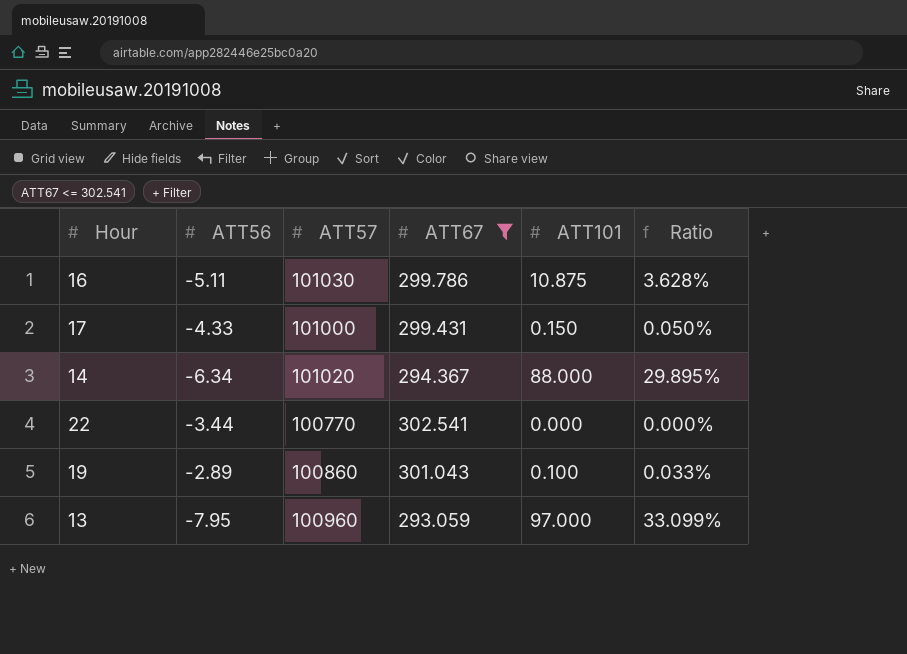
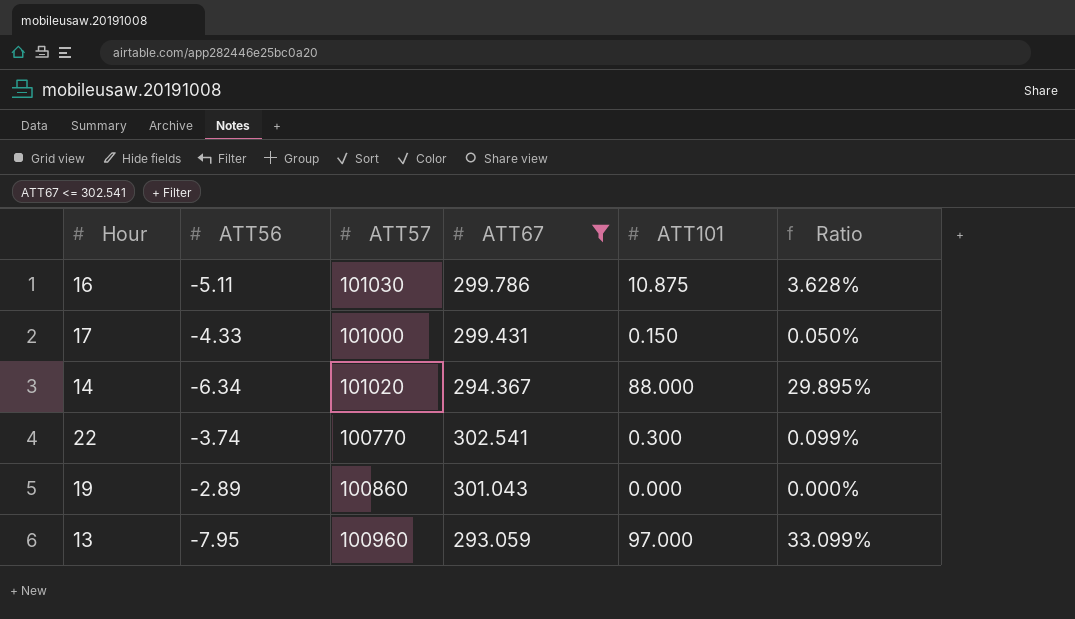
22 | ATT56: -3.44 -> -3.74
22 | ATT101: 0.000 -> 0.300
22 | Ratio: 0.000% -> 0.099%
19 | ATT101: 0.100 -> 0.000
19 | Ratio: 0.033% -> 0.000%

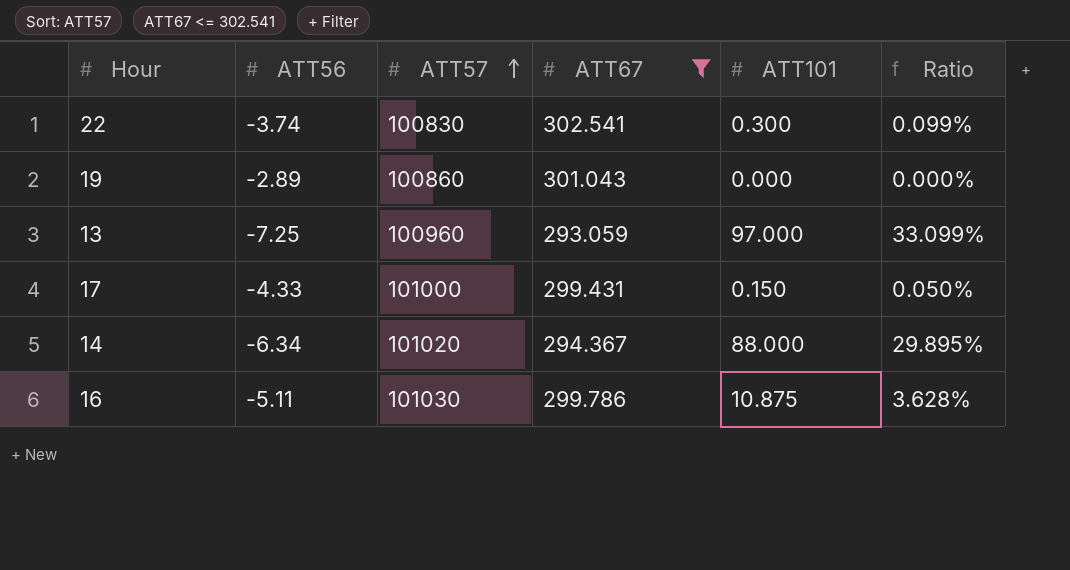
row order: none -> ATT57 ascending
22 | ATT57: 100770 -> 100830
13 | ATT56: -7.95 -> -7.25

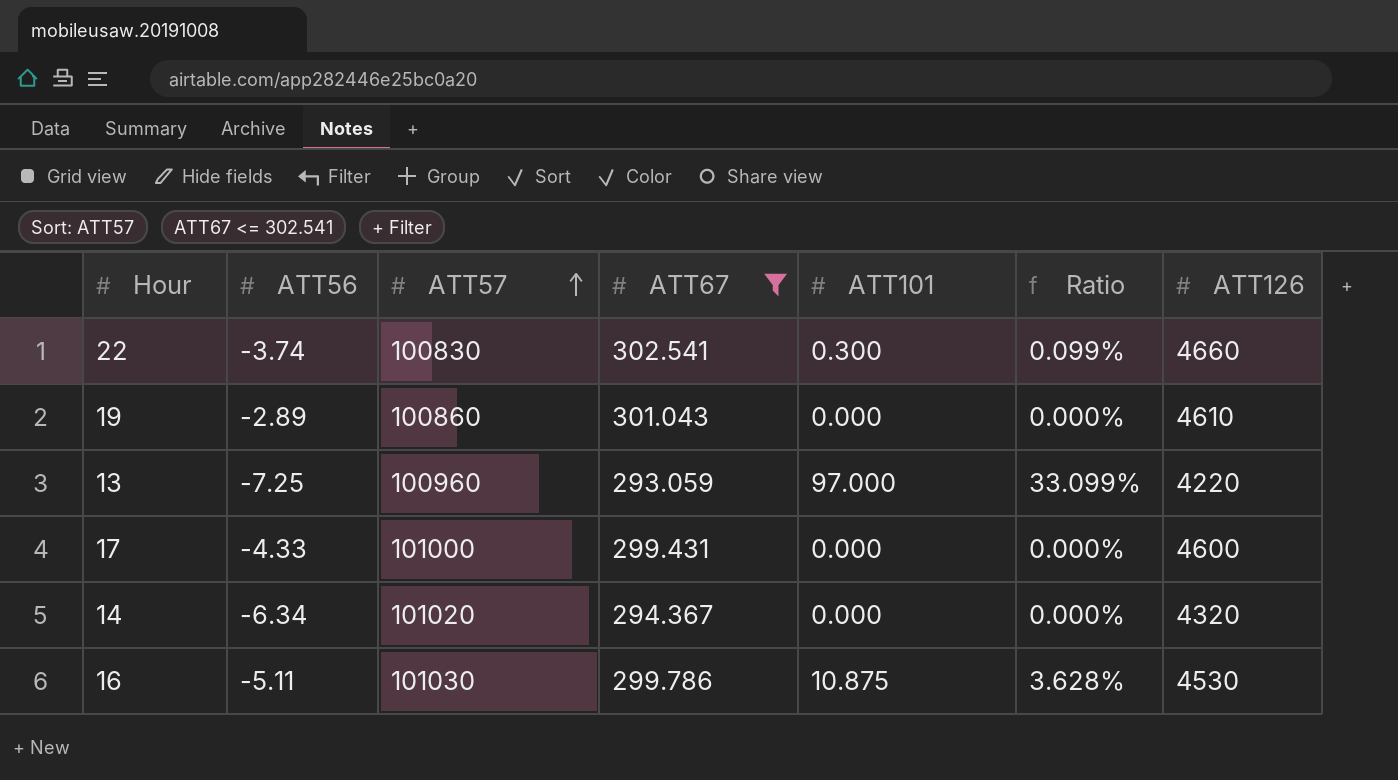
column ATT126 | position: none -> 7
17 | ATT101: 0.150 -> 0.000
17 | Ratio: 0.050% -> 0.000%
14 | ATT101: 88.000 -> 0.000
14 | Ratio: 29.895% -> 0.000%

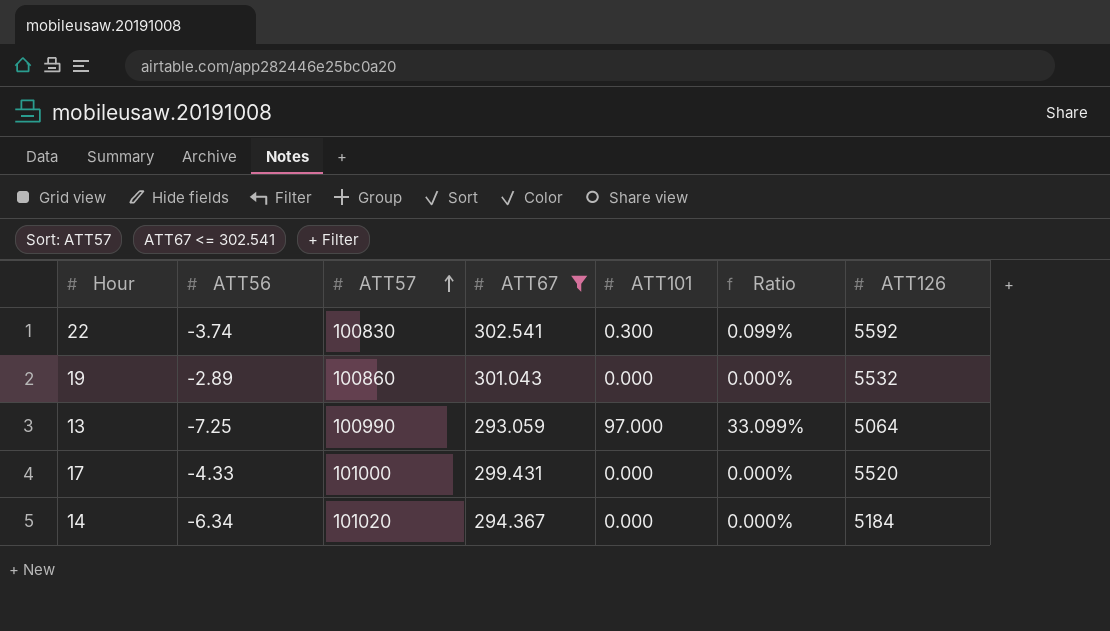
row 16: -5.11 | 101030 | 299.786 | 10.875 | 3.628% | 4530 -> none
22 | ATT126: 4660 -> 5592
19 | ATT126: 4610 -> 5532
13 | ATT57: 100960 -> 100990
13 | ATT126: 4220 -> 5064
17 | ATT126: 4600 -> 5520
14 | ATT126: 4320 -> 5184

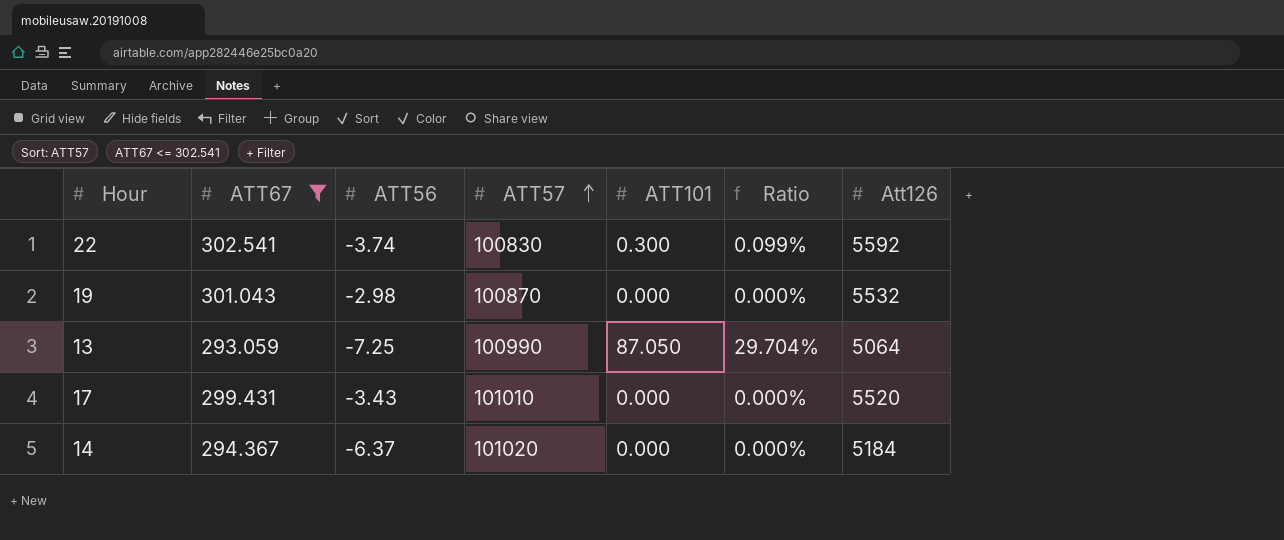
column ATT67 | position: 4 -> 2
column name: ATT126 -> Att126
19 | ATT56: -2.89 -> -2.98
19 | ATT57: 100860 -> 100870
13 | ATT101: 97.000 -> 87.050
13 | Ratio: 33.099% -> 29.704%
17 | ATT56: -4.33 -> -3.43
17 | ATT57: 101000 -> 101010
14 | ATT56: -6.34 -> -6.37

